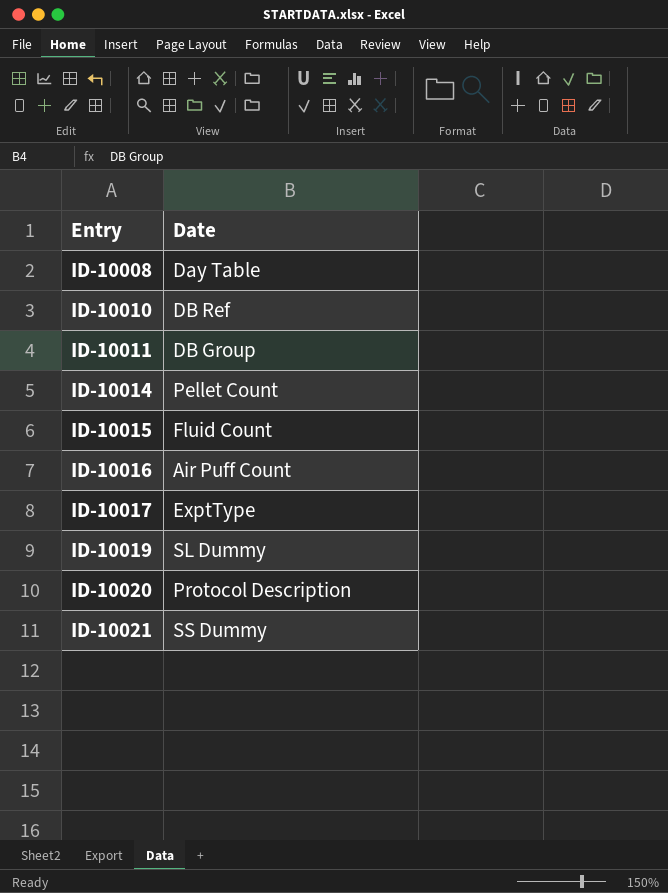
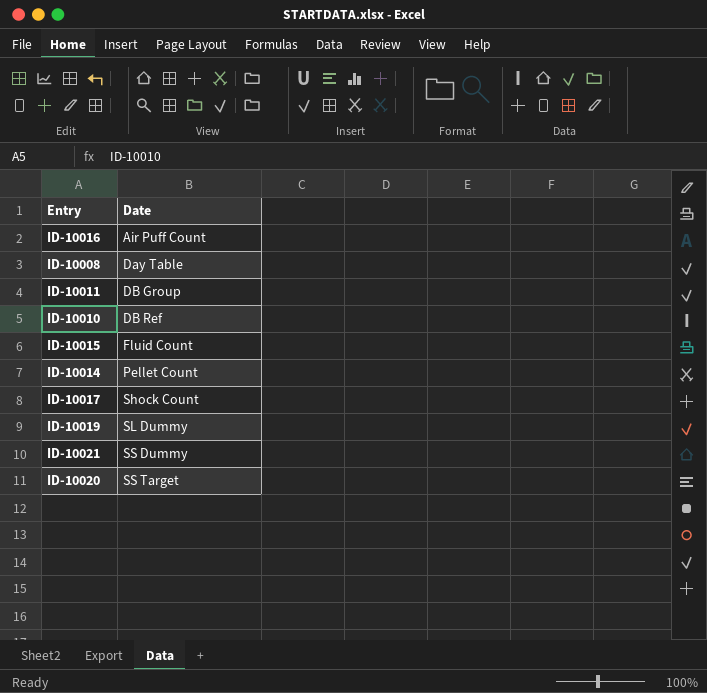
row order: Entry ascending -> Date ascending
ID-10017 | Date: ExptType -> Shock Count
ID-10020 | Date: Protocol Description -> SS Target

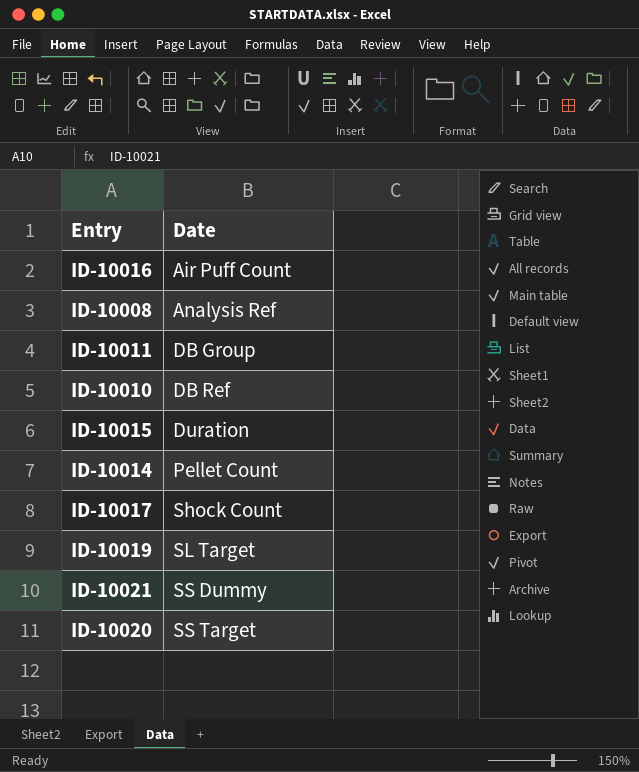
ID-10008 | Date: Day Table -> Analysis Ref
ID-10015 | Date: Fluid Count -> Duration
ID-10019 | Date: SL Dummy -> SL Target

